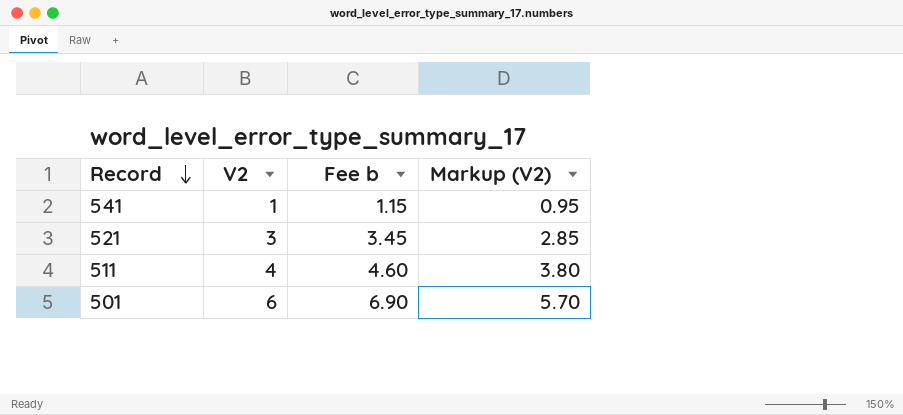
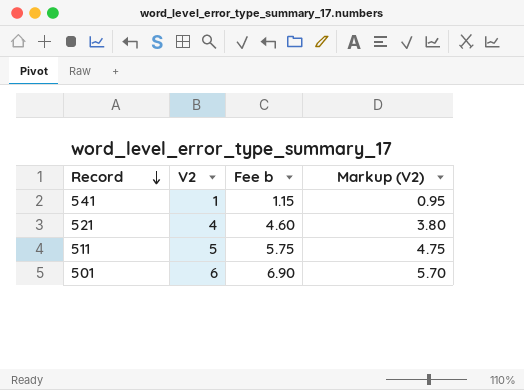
521 | V2: 3 -> 4
521 | Fee b: 3.45 -> 4.60
521 | Markup (V2): 2.85 -> 3.80
511 | V2: 4 -> 5
511 | Fee b: 4.60 -> 5.75
511 | Markup (V2): 3.80 -> 4.75

